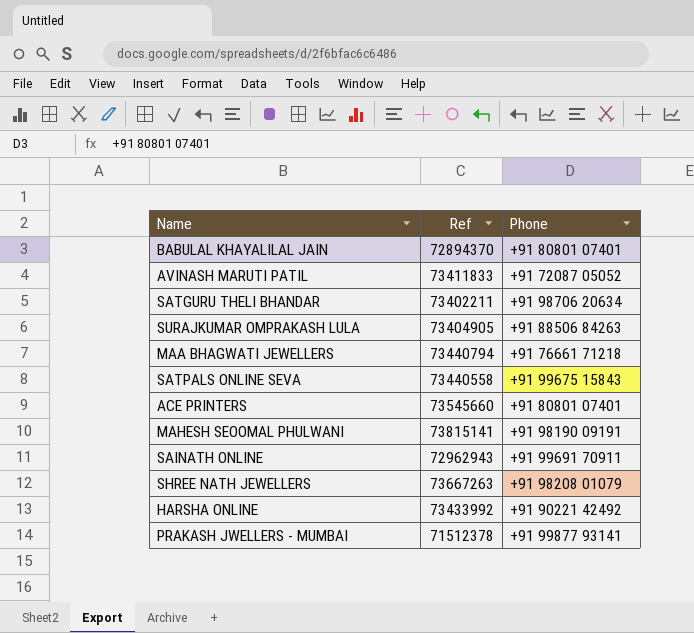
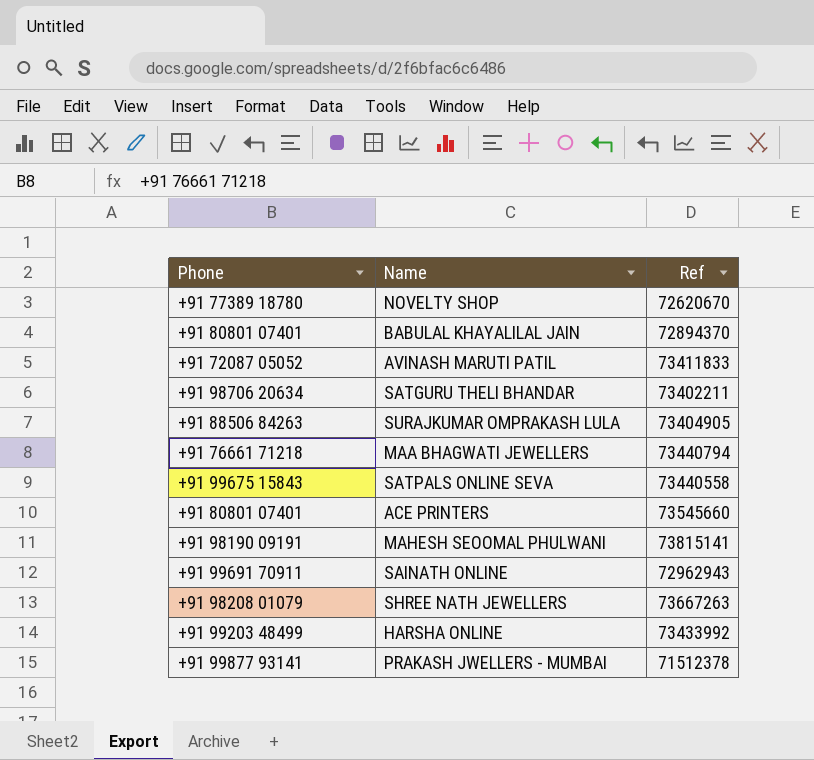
column Phone | position: 3 -> 1
row NOVELTY SHOP: none -> +91 77389 18780 | 72620670
HARSHA ONLINE | Phone: +91 90221 42492 -> +91 99203 48499

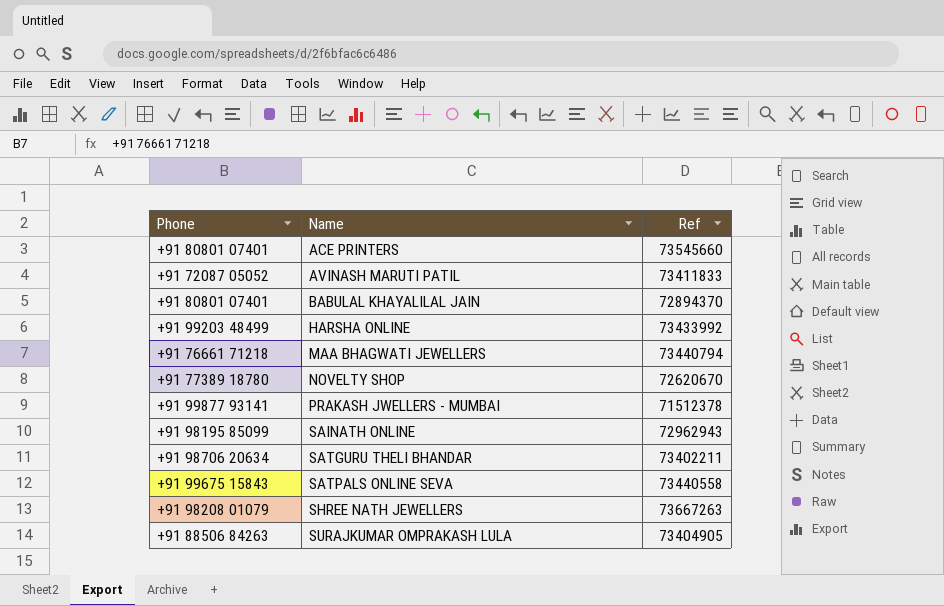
row order: none -> Name ascending
row MAHESH SEOOMAL PHULWANI: +91 98190 09191 | 73815141 -> none
SAINATH ONLINE | Phone: +91 99691 70911 -> +91 98195 85099

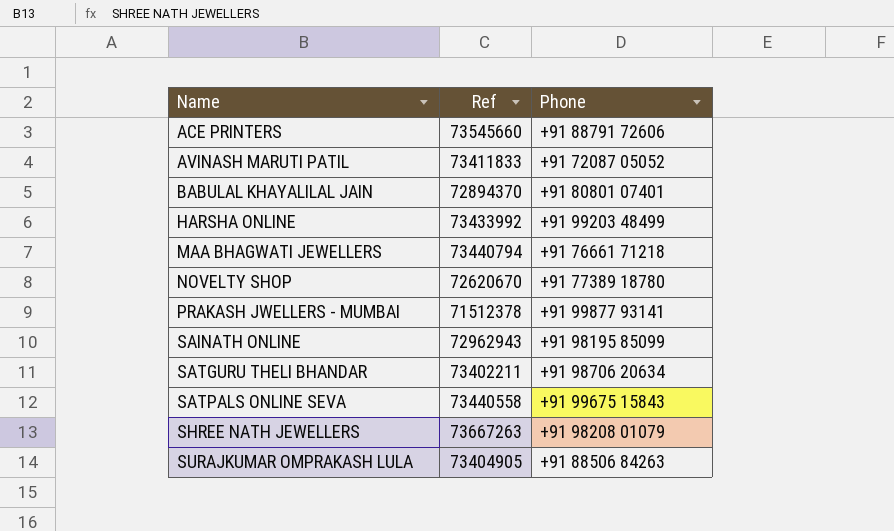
column Phone | position: 1 -> 3
ACE PRINTERS | Phone: +91 80801 07401 -> +91 88791 72606

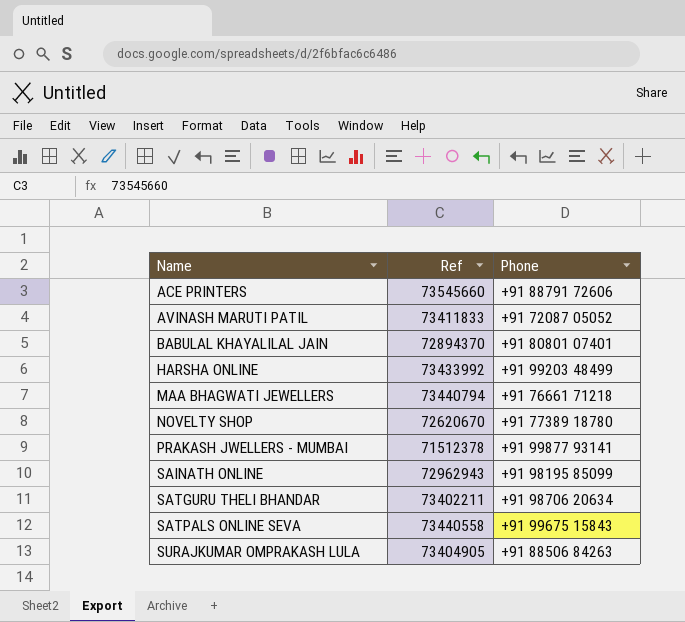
row SHREE NATH JEWELLERS: 73667263 | +91 98208 01079 -> none

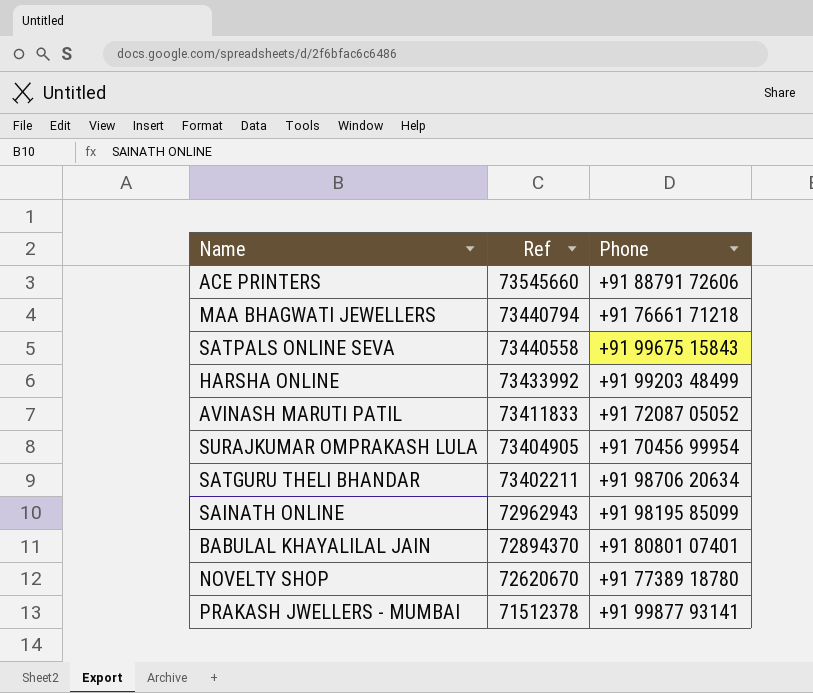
row order: Name ascending -> Ref descending
SURAJKUMAR OMPRAKASH LULA | Phone: +91 88506 84263 -> +91 70456 99954

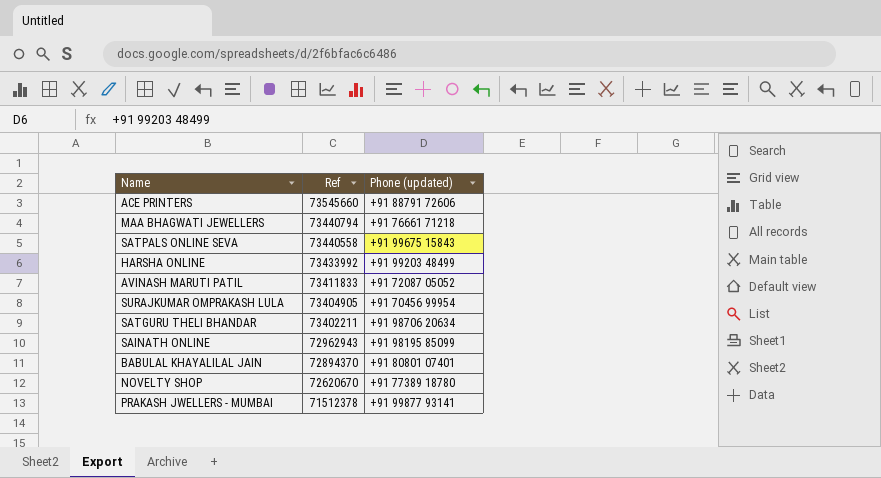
column name: Phone -> Phone (updated)

